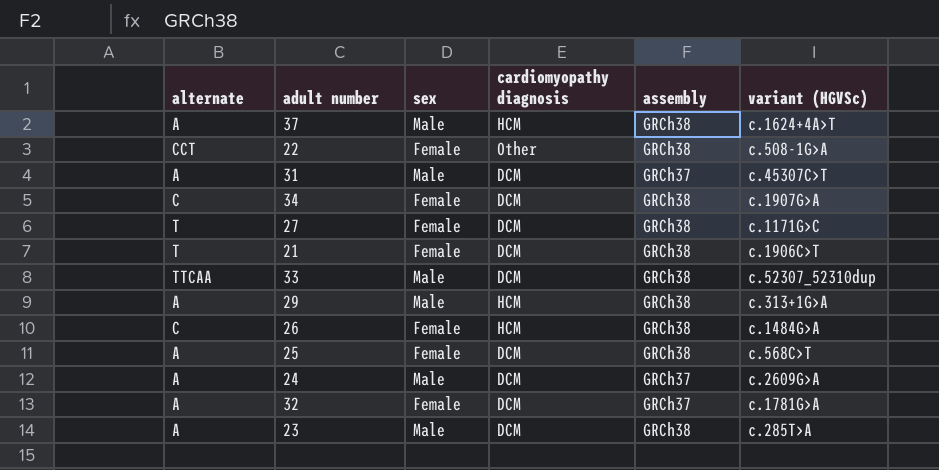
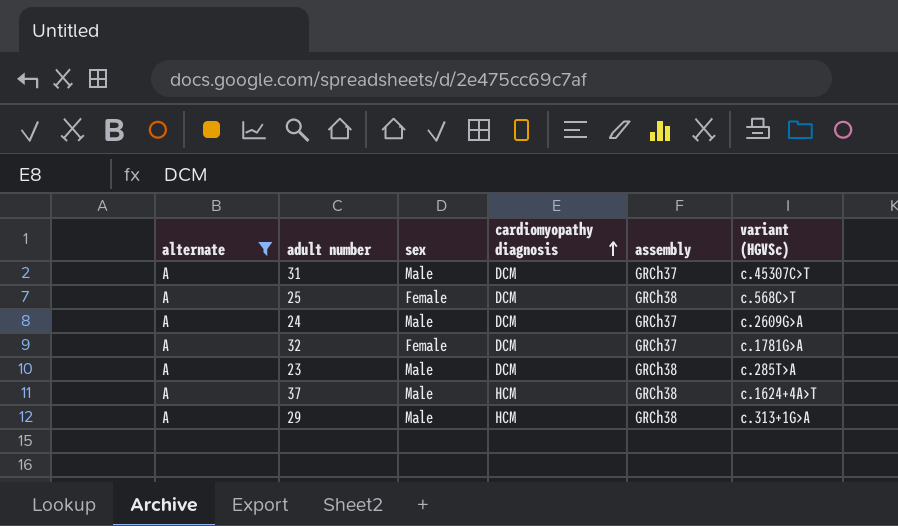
filter: none -> alternate = A
row order: none -> cardiomyopathy diagnosis ascending

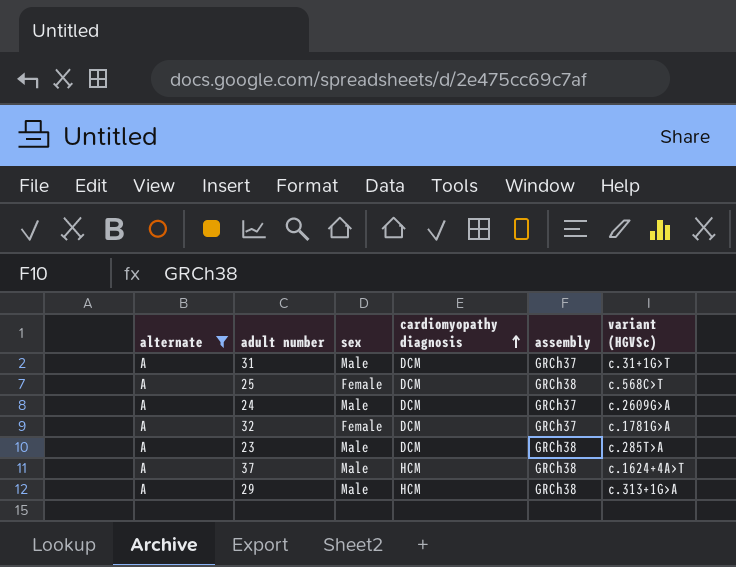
31 | variant (HGVSc): c.45307C>T -> c.31+1G>T

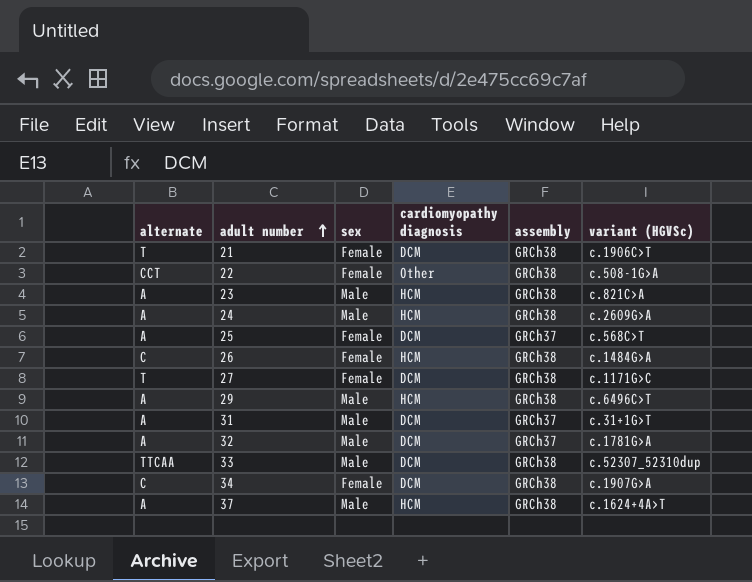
filter: alternate = A -> none
row order: cardiomyopathy diagnosis ascending -> adult number ascending
23 | cardiomyopathy diagnosis: DCM -> HCM
23 | variant (HGVSc): c.285T>A -> c.821C>A
24 | cardiomyopathy diagnosis: DCM -> HCM
24 | assembly: GRCh37 -> GRCh38
25 | assembly: GRCh38 -> GRCh37
29 | variant (HGVSc): c.313+1G>A -> c.6496C>T
32 | sex: Female -> Male

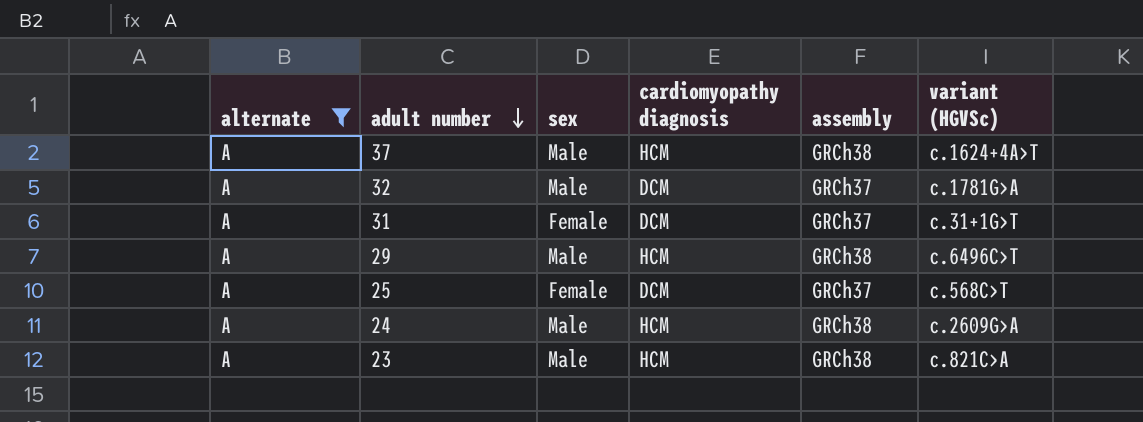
filter: none -> alternate = A
row order: adult number ascending -> adult number descending
31 | sex: Male -> Female

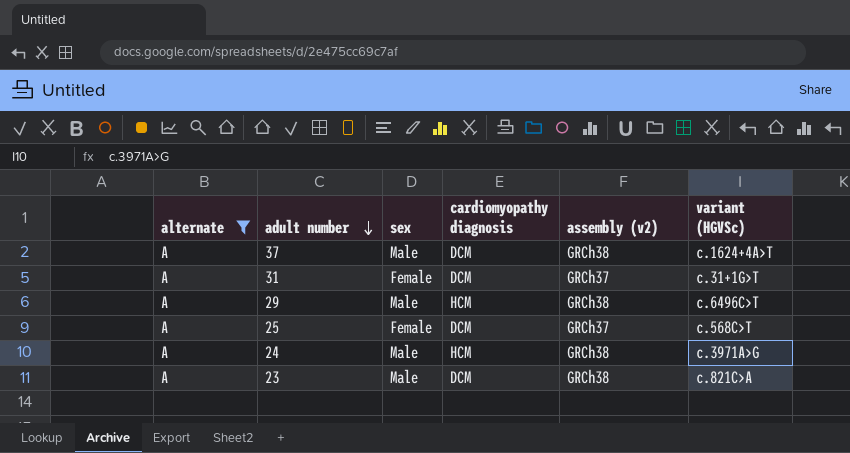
column name: assembly -> assembly (v2)
row 32: A | Male | DCM | GRCh37 | c.1781G>A -> none
37 | cardiomyopathy diagnosis: HCM -> DCM
24 | variant (HGVSc): c.2609G>A -> c.3971A>G
23 | cardiomyopathy diagnosis: HCM -> DCM

